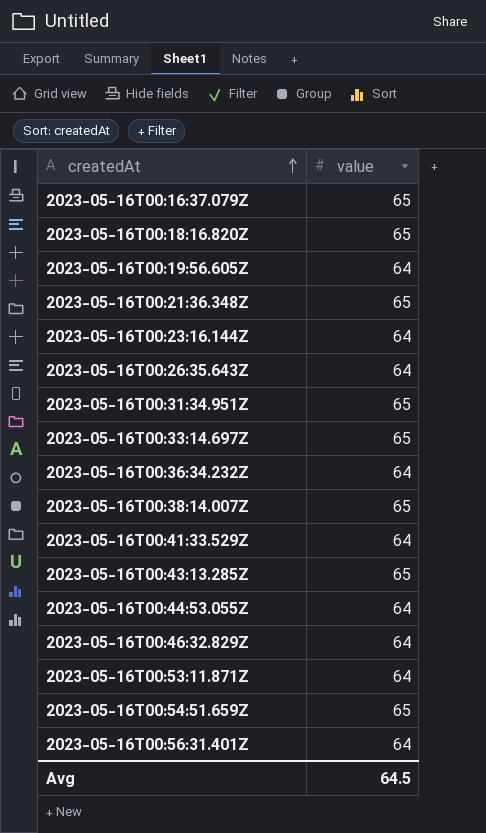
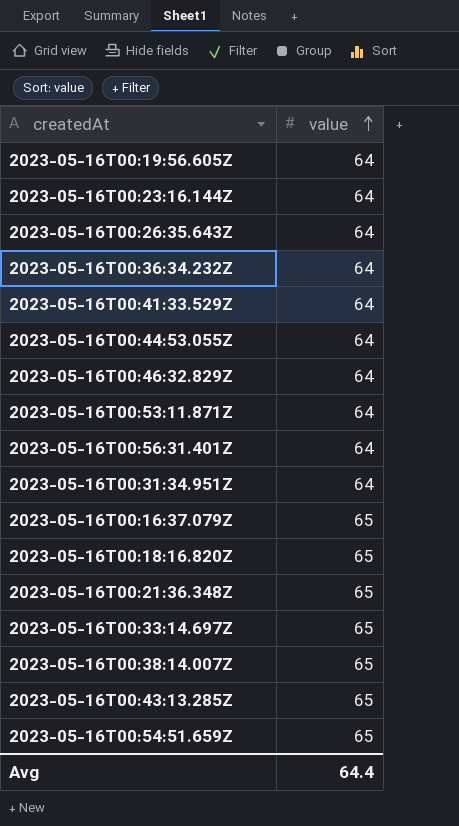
row order: createdAt ascending -> value ascending
2023-05-16T00:31:34.951Z | value: 65 -> 64
Avg | value: 64.5 -> 64.4

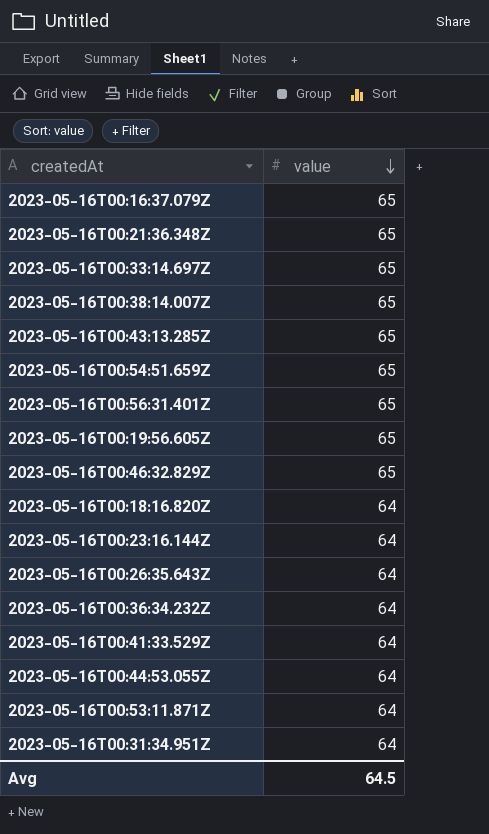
row order: value ascending -> value descending
2023-05-16T00:56:31.401Z | value: 64 -> 65
2023-05-16T00:19:56.605Z | value: 64 -> 65
2023-05-16T00:46:32.829Z | value: 64 -> 65
2023-05-16T00:18:16.820Z | value: 65 -> 64
Avg | value: 64.4 -> 64.5

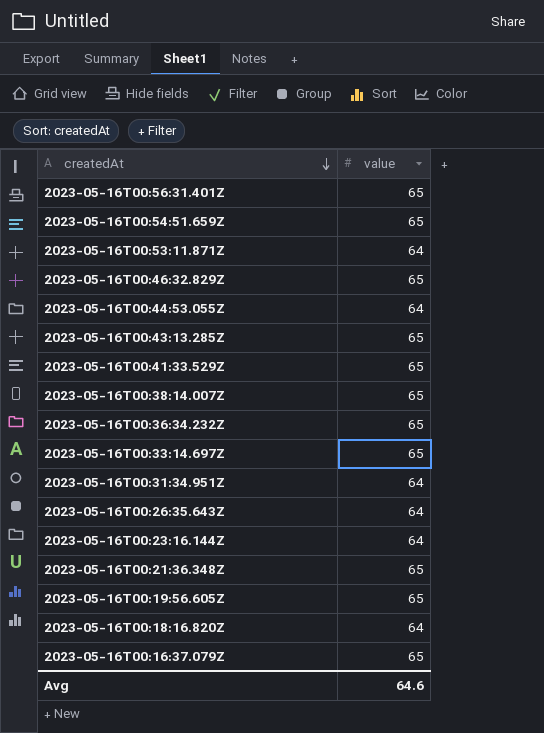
row order: value descending -> createdAt descending
2023-05-16T00:41:33.529Z | value: 64 -> 65
2023-05-16T00:36:34.232Z | value: 64 -> 65
Avg | value: 64.5 -> 64.6

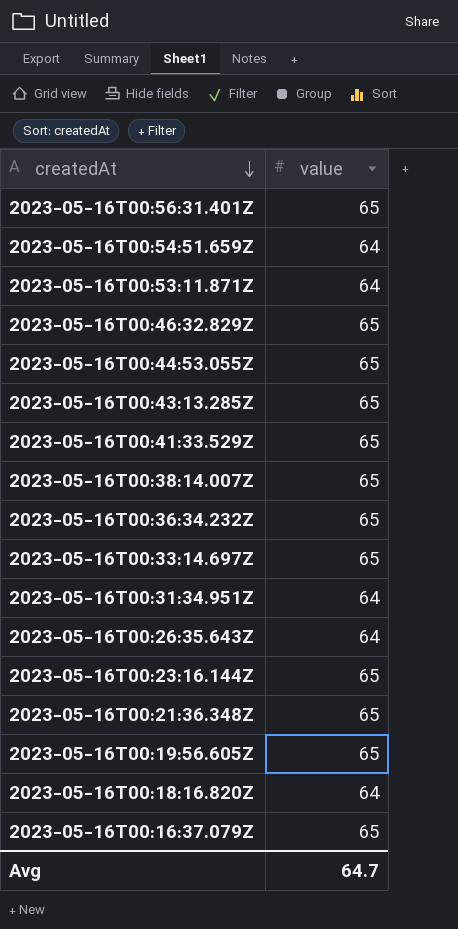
2023-05-16T00:54:51.659Z | value: 65 -> 64
2023-05-16T00:44:53.055Z | value: 64 -> 65
2023-05-16T00:23:16.144Z | value: 64 -> 65
Avg | value: 64.6 -> 64.7

